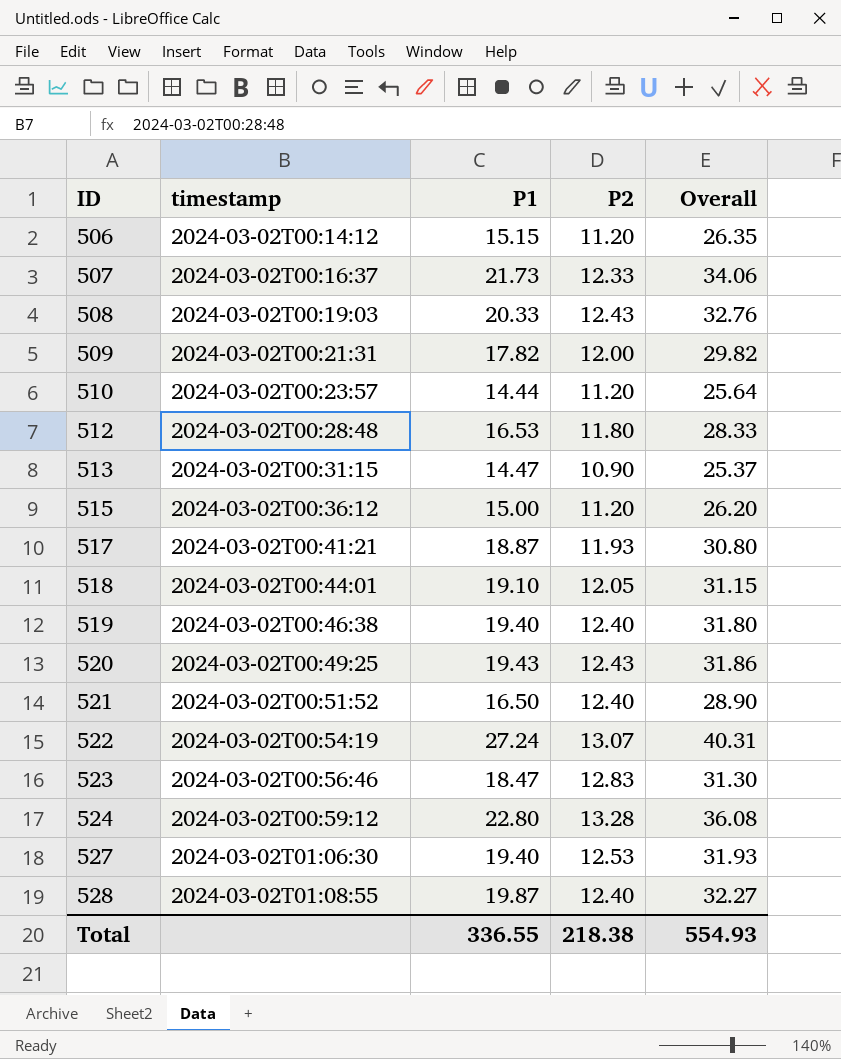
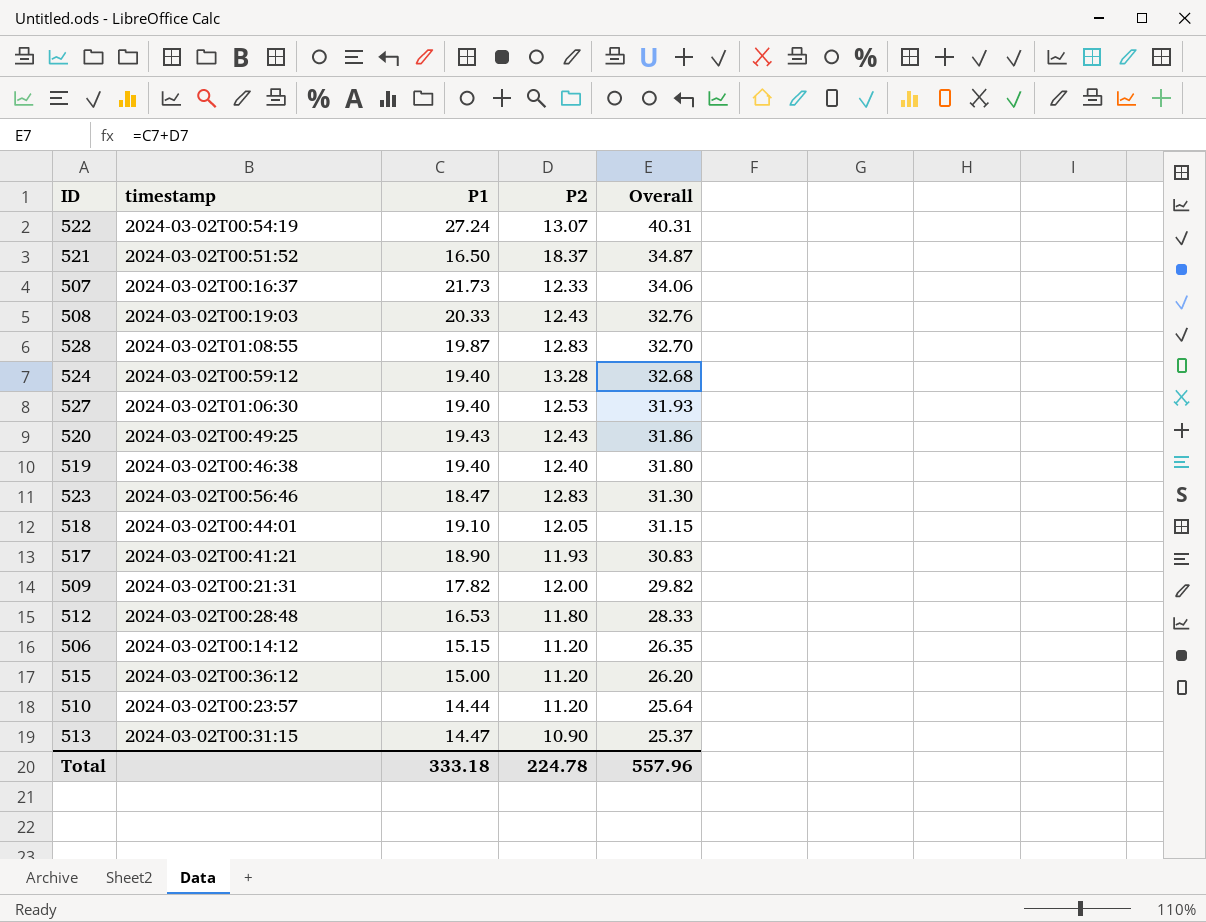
row order: ID ascending -> Overall descending
521 | P2: 12.40 -> 18.37
521 | Overall: 28.90 -> 34.87
528 | P2: 12.40 -> 12.83
528 | Overall: 32.27 -> 32.70
524 | P1: 22.80 -> 19.40
524 | Overall: 36.08 -> 32.68
517 | P1: 18.87 -> 18.90
517 | Overall: 30.80 -> 30.83
Total | P1: 336.55 -> 333.18
Total | P2: 218.38 -> 224.78
Total | Overall: 554.93 -> 557.96

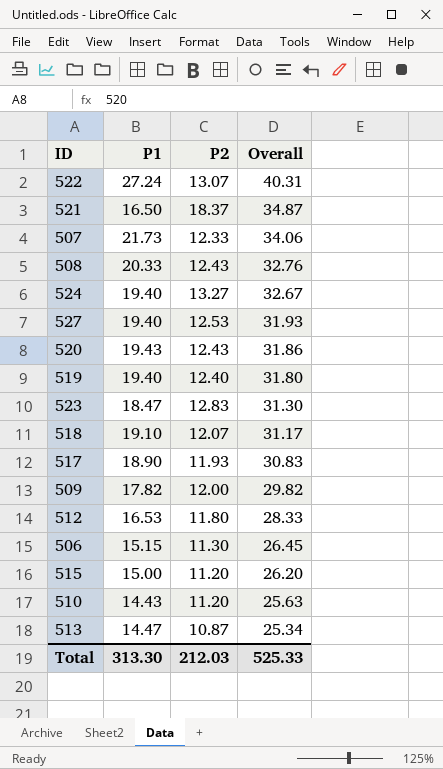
column timestamp | position: 2 -> none
row 528: 2024-03-02T01:08:55 | 19.87 | 12.83 | 32.70 -> none
524 | P2: 13.28 -> 13.27
524 | Overall: 32.68 -> 32.67
518 | P2: 12.05 -> 12.07
518 | Overall: 31.15 -> 31.17
506 | P2: 11.20 -> 11.30
506 | Overall: 26.35 -> 26.45
510 | P1: 14.44 -> 14.43
510 | Overall: 25.64 -> 25.63
513 | P2: 10.90 -> 10.87
513 | Overall: 25.37 -> 25.34
Total | P1: 333.18 -> 313.30
Total | P2: 224.78 -> 212.03
Total | Overall: 557.96 -> 525.33

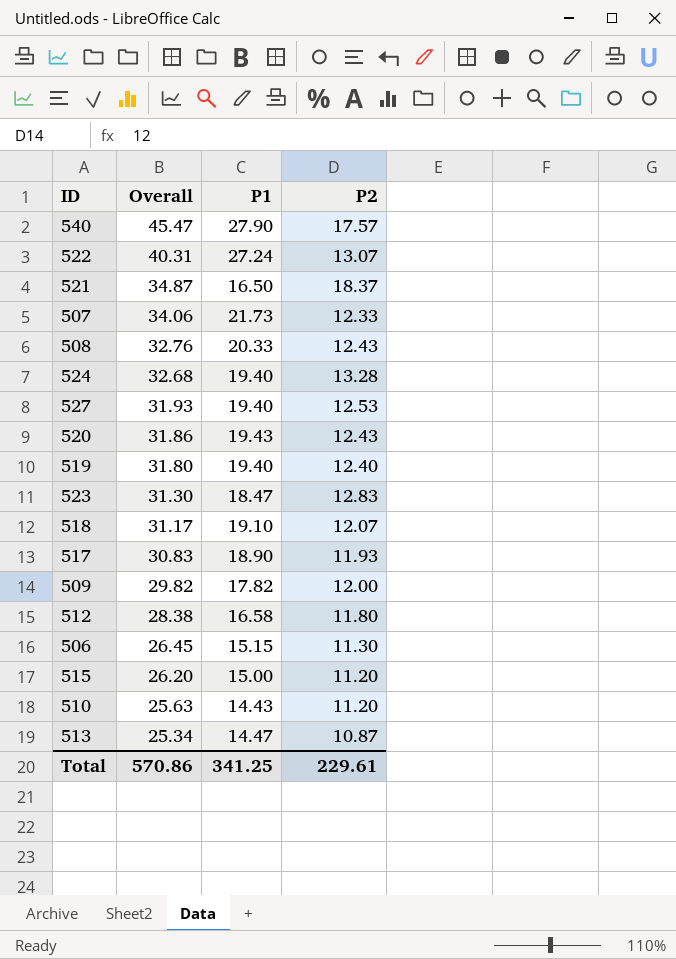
column Overall | position: 4 -> 2
row 540: none -> 45.47 | 27.90 | 17.57
524 | Overall: 32.67 -> 32.68
524 | P2: 13.27 -> 13.28
512 | Overall: 28.33 -> 28.38
512 | P1: 16.53 -> 16.58
Total | Overall: 525.33 -> 570.86
Total | P1: 313.30 -> 341.25
Total | P2: 212.03 -> 229.61

